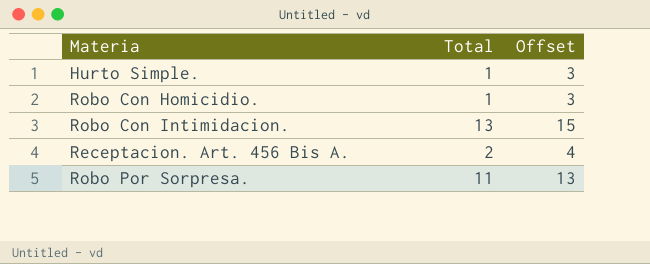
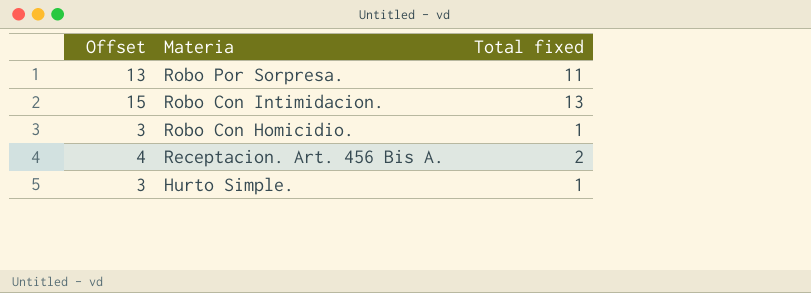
row order: none -> Materia descending
column Offset | position: 3 -> 1
column name: Total -> Total fixed

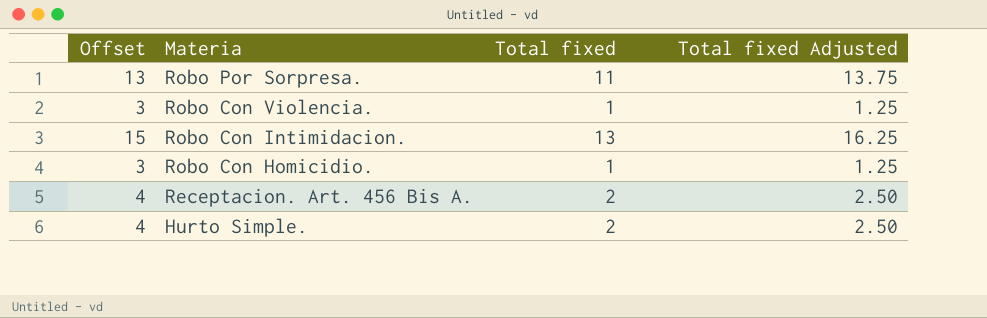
column Total fixed Adjusted | formula: none -> [Total fixed] * 1.25
row Robo Con Violencia.: none -> 3 | 1 | 1.25
Hurto Simple. | Offset: 3 -> 4
Hurto Simple. | Total fixed: 1 -> 2

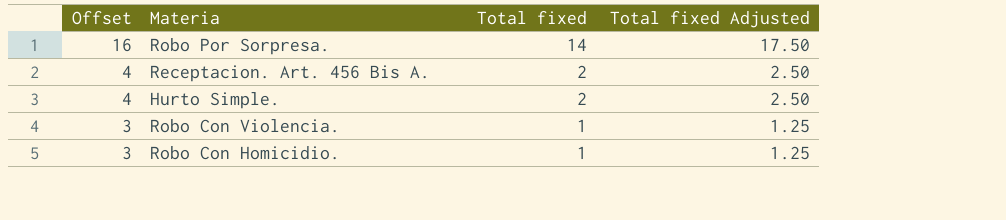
row order: Materia descending -> Offset descending
row Robo Con Intimidacion.: 15 | 13 | 16.25 -> none
Robo Por Sorpresa. | Offset: 13 -> 16
Robo Por Sorpresa. | Total fixed: 11 -> 14
Robo Por Sorpresa. | Total fixed Adjusted: 13.75 -> 17.50

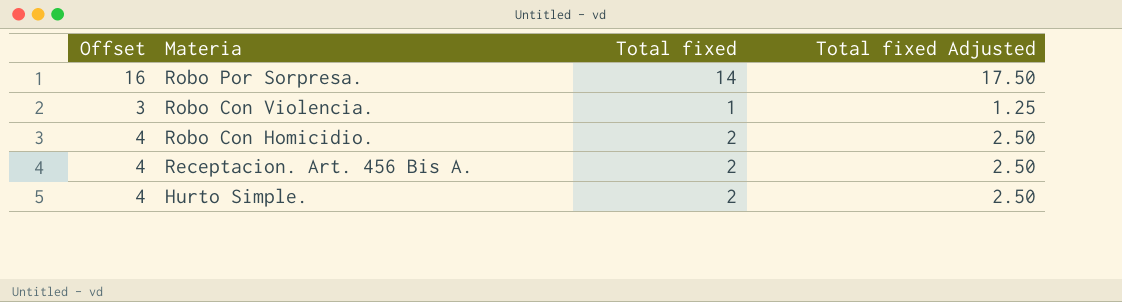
row order: Offset descending -> Materia descending
Robo Con Homicidio. | Offset: 3 -> 4
Robo Con Homicidio. | Total fixed: 1 -> 2
Robo Con Homicidio. | Total fixed Adjusted: 1.25 -> 2.50

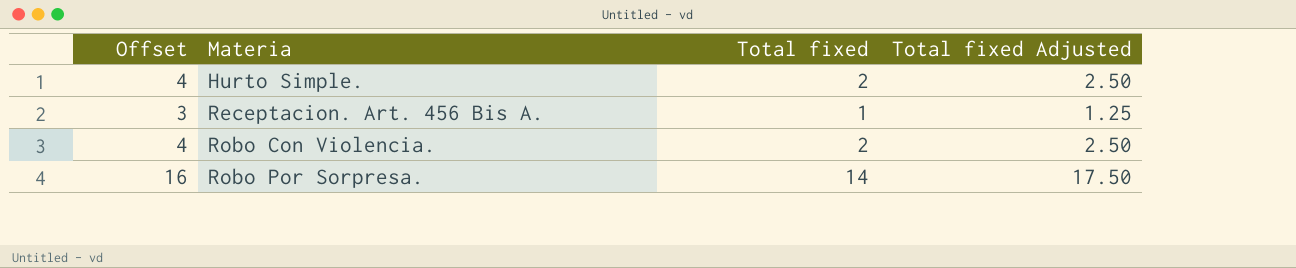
row order: Materia descending -> Materia ascending
row Robo Con Homicidio.: 4 | 2 | 2.50 -> none
Receptacion. Art. 456 Bis A. | Offset: 4 -> 3
Receptacion. Art. 456 Bis A. | Total fixed: 2 -> 1
Receptacion. Art. 456 Bis A. | Total fixed Adjusted: 2.50 -> 1.25
Robo Con Violencia. | Offset: 3 -> 4
Robo Con Violencia. | Total fixed: 1 -> 2
Robo Con Violencia. | Total fixed Adjusted: 1.25 -> 2.50

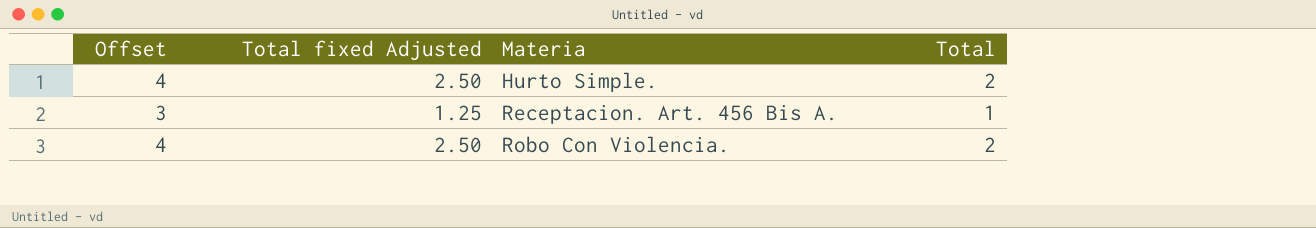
column Total fixed Adjusted | position: 4 -> 2
column name: Total fixed -> Total
row Robo Por Sorpresa.: 16 | 14 | 17.50 -> none

